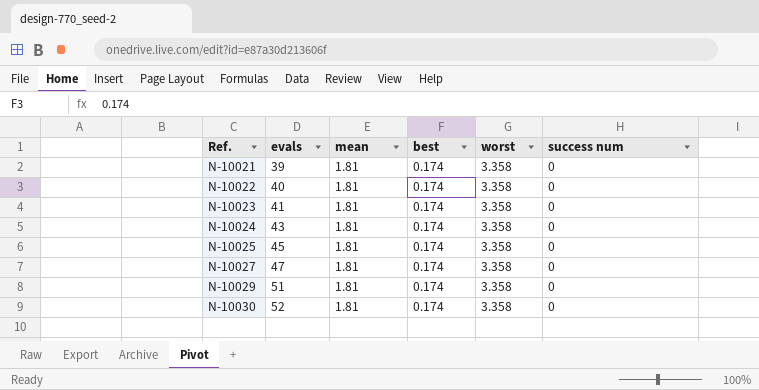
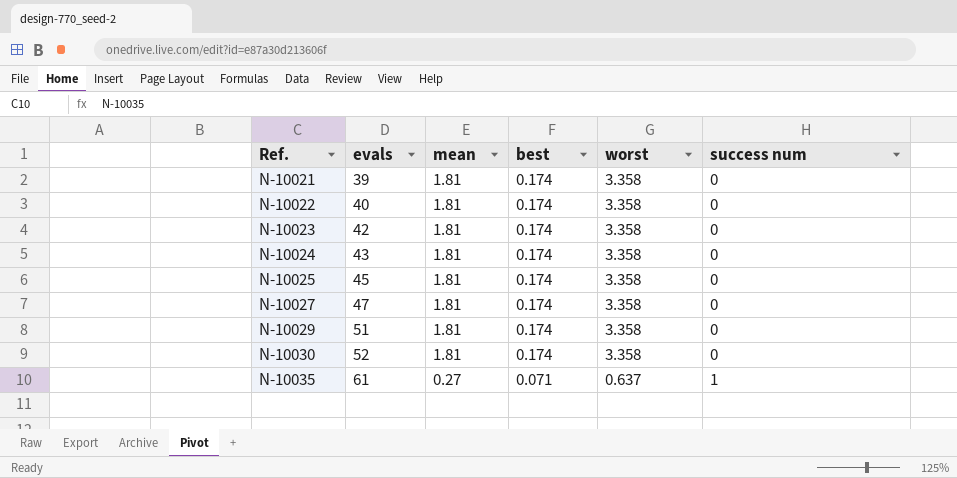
N-10023 | evals: 41 -> 42
row N-10035: none -> 61 | 0.27 | 0.071 | 0.637 | 1

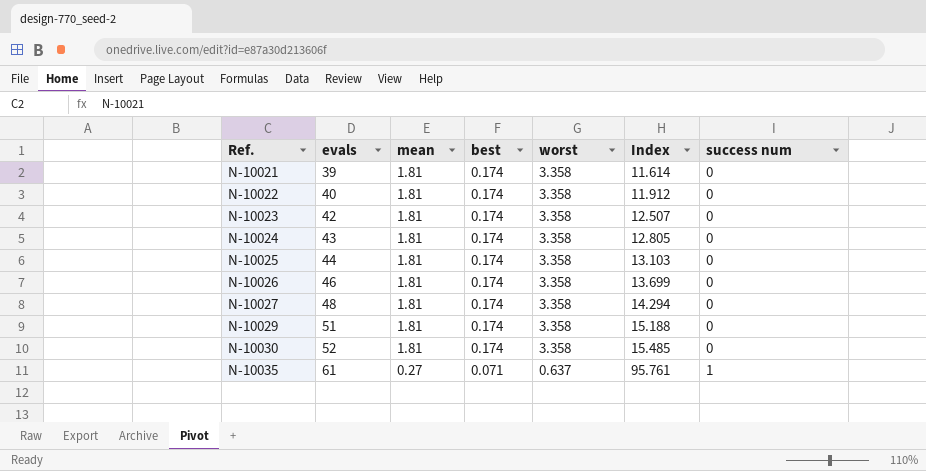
column Index | formula: none -> [evals] / [worst]
N-10025 | evals: 45 -> 44
row N-10026: none -> 46 | 1.81 | 0.174 | 3.358 | 13.699 | 0
N-10027 | evals: 47 -> 48

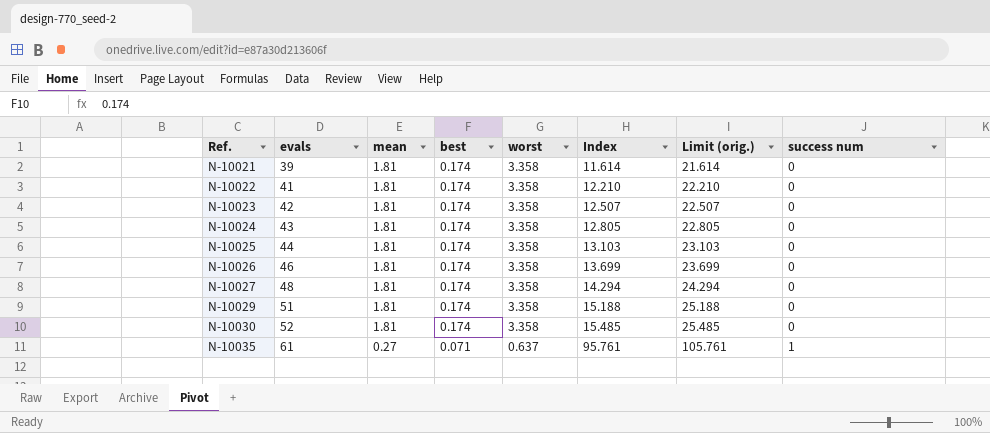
column Limit (orig.) | formula: none -> [Index] + 10
N-10022 | evals: 40 -> 41
N-10022 | Index: 11.912 -> 12.210

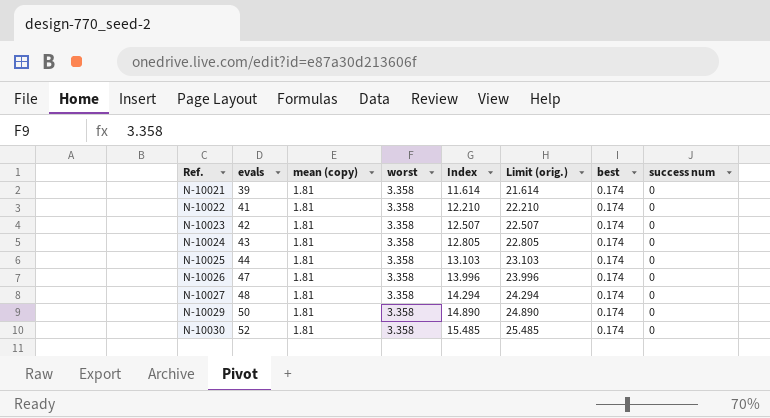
column name: mean -> mean (copy)
column best | position: 4 -> 7
row N-10035: 61 | 0.27 | 0.071 | 0.637 | 95.761 | 105.761 | 1 -> none
N-10026 | evals: 46 -> 47
N-10026 | Index: 13.699 -> 13.996
N-10026 | Limit (orig.): 23.699 -> 23.996
N-10029 | evals: 51 -> 50
N-10029 | Index: 15.188 -> 14.890
N-10029 | Limit (orig.): 25.188 -> 24.890

